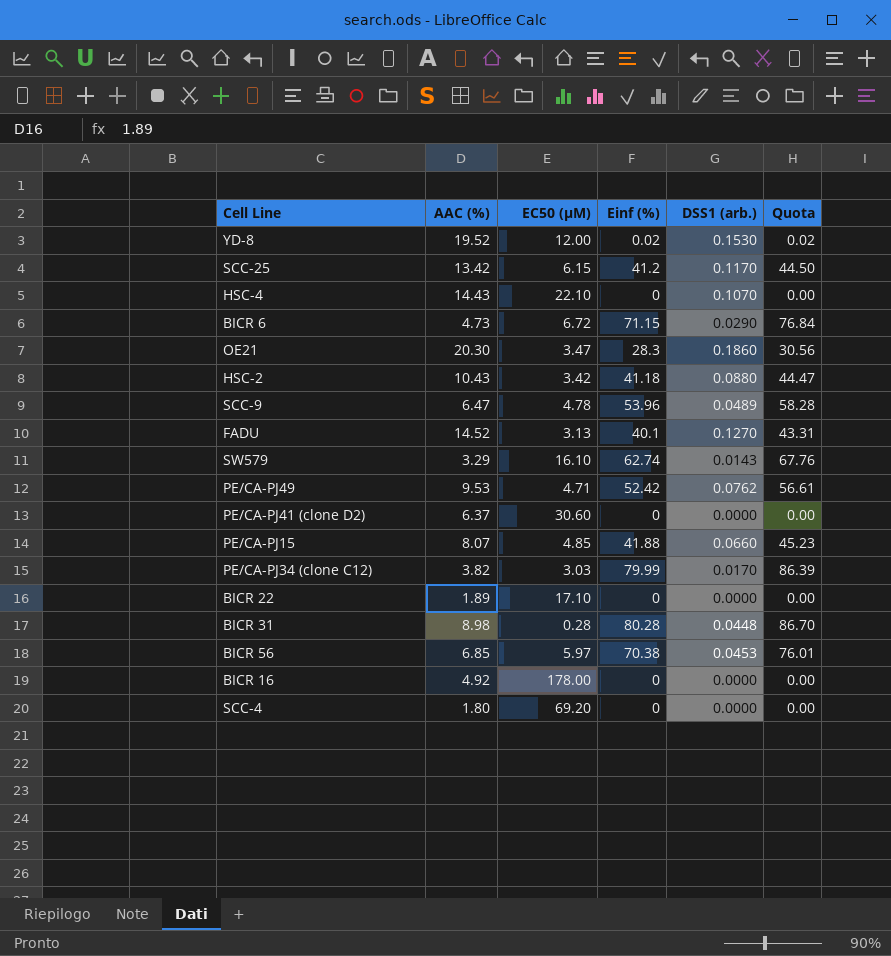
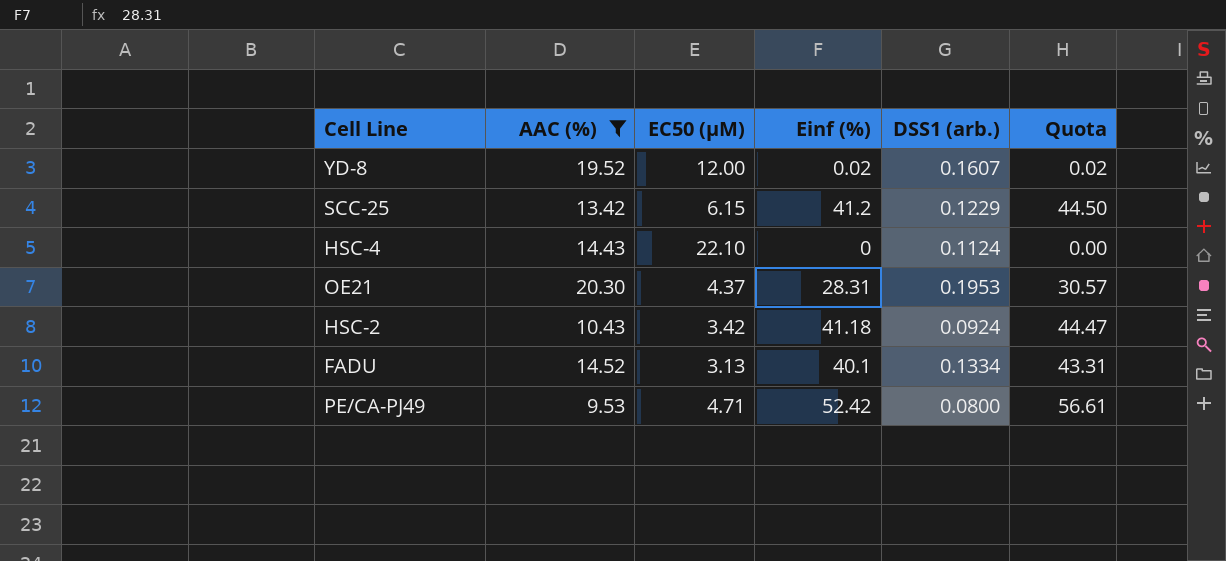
filter: none -> AAC (%) >= 9.53
YD-8 | DSS1 (arb.): 0.1530 -> 0.1607
SCC-25 | DSS1 (arb.): 0.1170 -> 0.1229
HSC-4 | DSS1 (arb.): 0.1070 -> 0.1124
OE21 | EC50 (µM): 3.47 -> 4.37
OE21 | Einf (%): 28.3 -> 28.31
OE21 | DSS1 (arb.): 0.1860 -> 0.1953
OE21 | Quota: 30.56 -> 30.57
HSC-2 | DSS1 (arb.): 0.0880 -> 0.0924
FADU | DSS1 (arb.): 0.1270 -> 0.1334
PE/CA-PJ49 | DSS1 (arb.): 0.0762 -> 0.0800

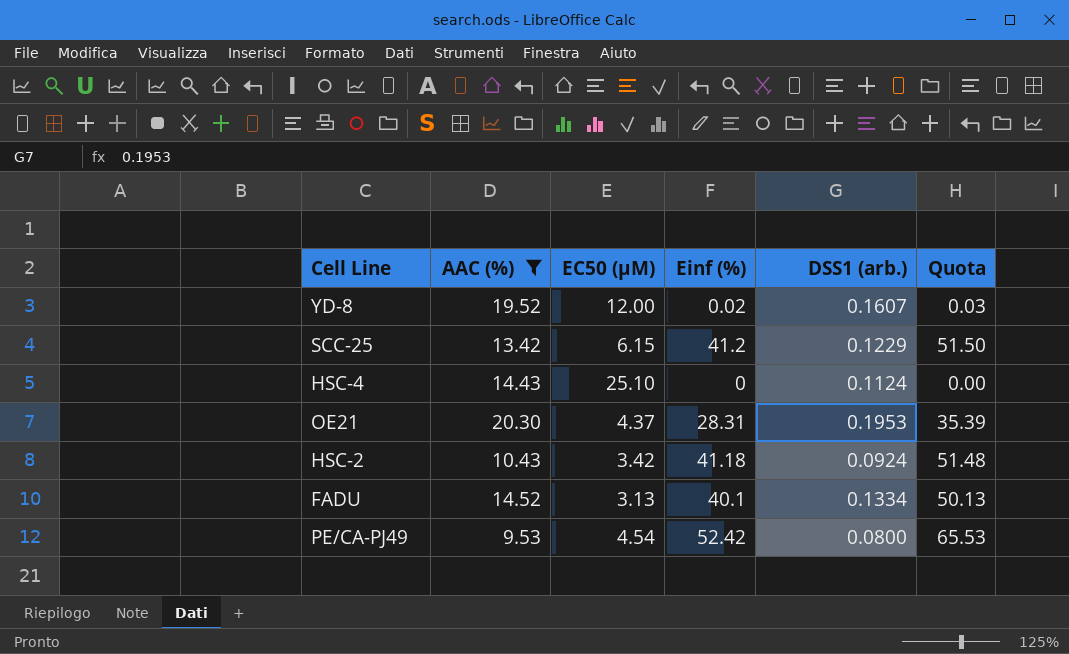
column Quota | formula: [Einf (%)] * 1.08 -> [Einf (%)] * 1.25
HSC-4 | EC50 (µM): 22.10 -> 25.10
PE/CA-PJ49 | EC50 (µM): 4.71 -> 4.54

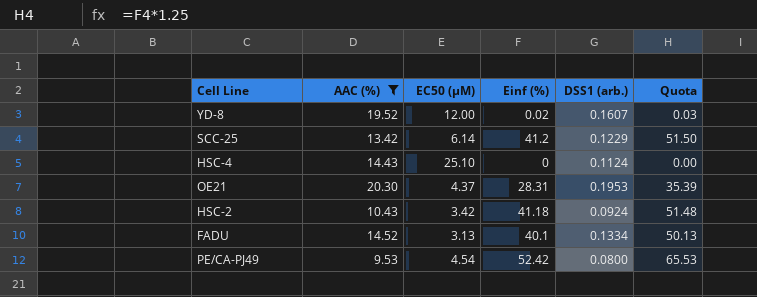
SCC-25 | EC50 (µM): 6.15 -> 6.14

